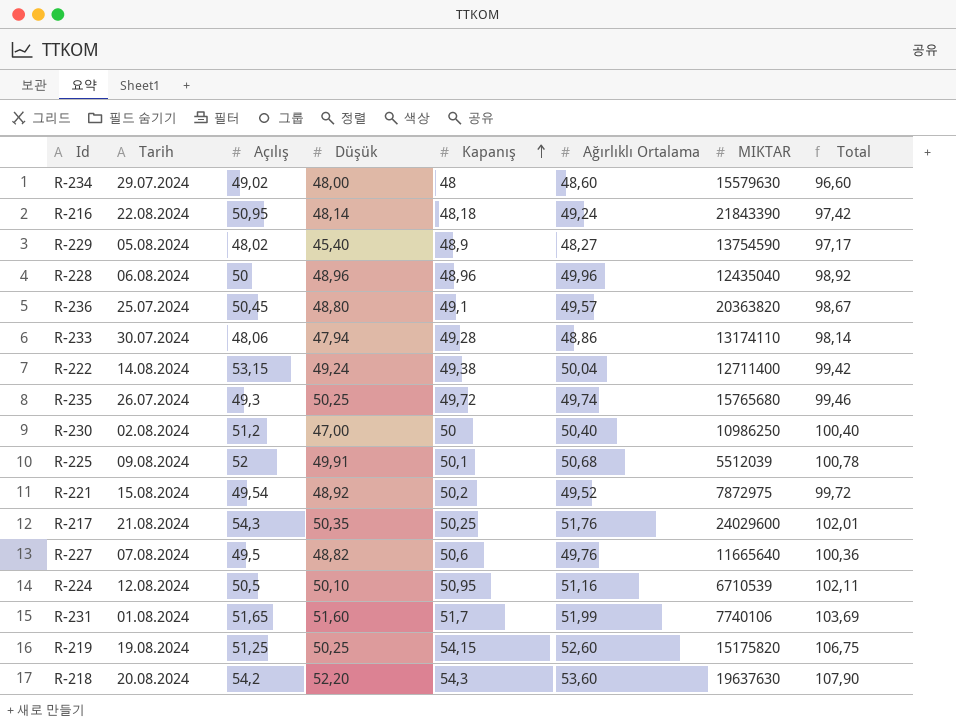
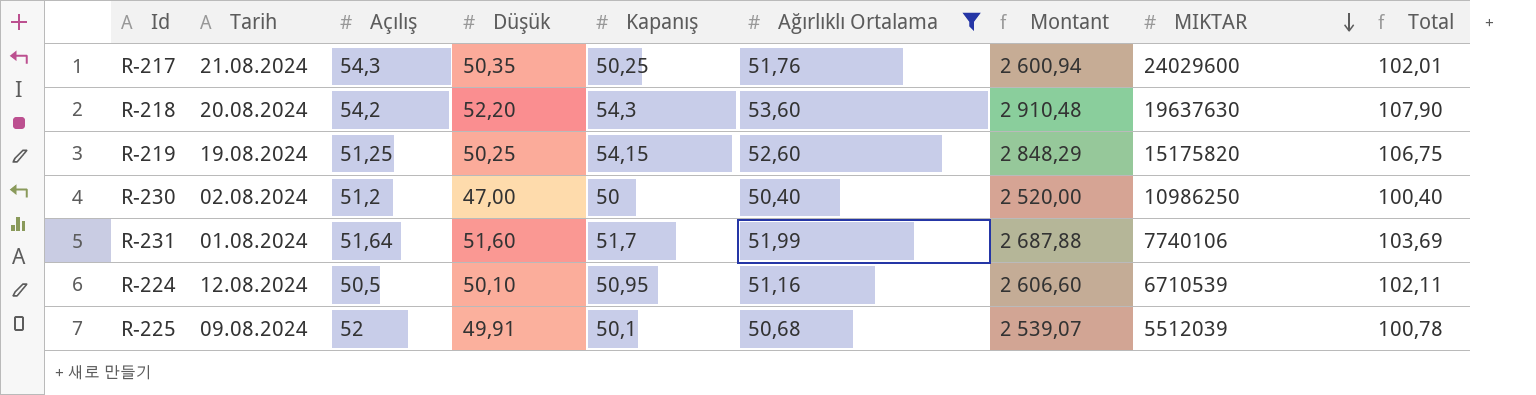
filter: none -> Ağırlıklı Ortalama >= 50,40
row order: Kapanış ascending -> MIKTAR descending
column Montant | formula: none -> [Kapanış] * [Ağırlıklı Ortalama]
R-231 | Açılış: 51,65 -> 51,64

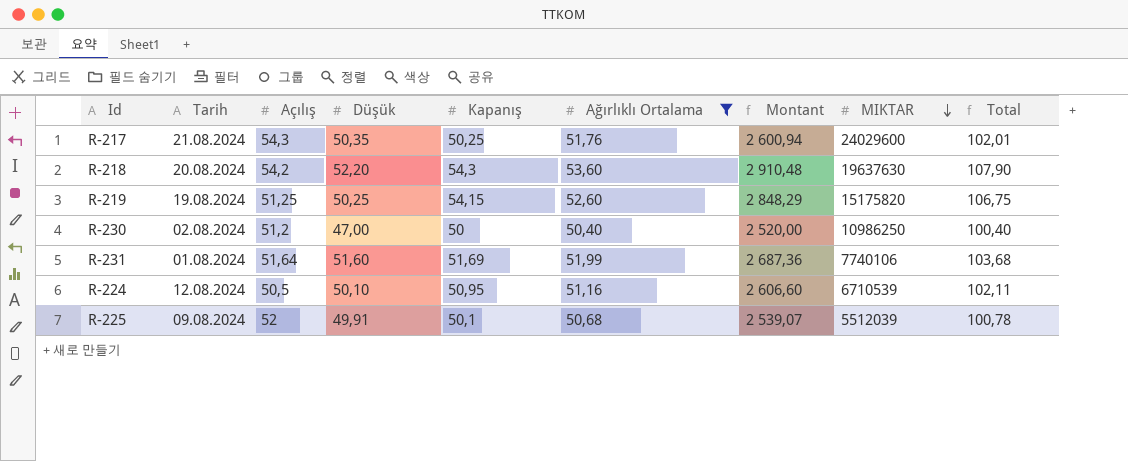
R-231 | Kapanış: 51,7 -> 51,69
R-231 | Montant: 2 687,88 -> 2 687,36
R-231 | Total: 103,69 -> 103,68

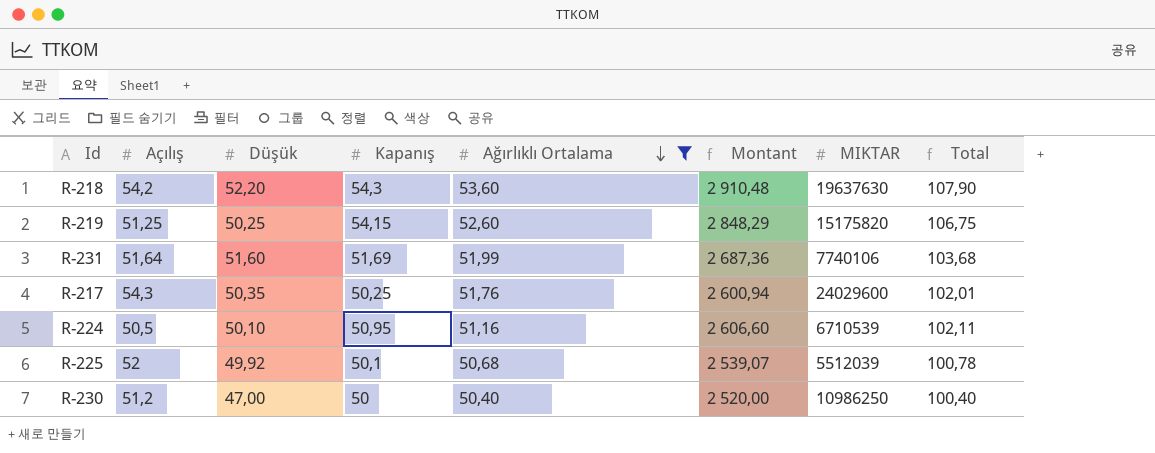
row order: MIKTAR descending -> Ağırlıklı Ortalama descending
column Tarih | position: 2 -> none
R-225 | Düşük: 49,91 -> 49,92

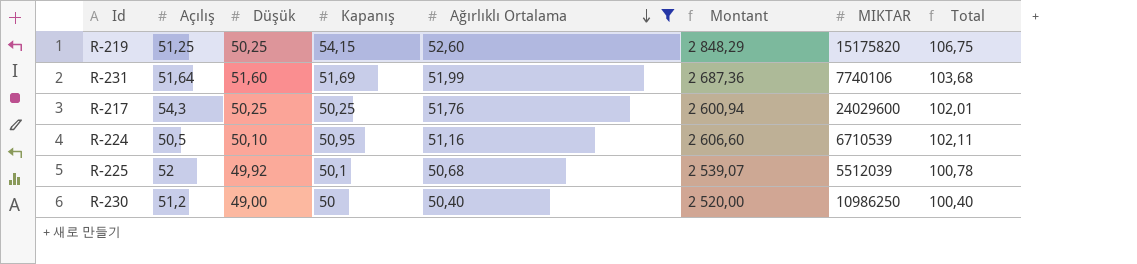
row R-218: 54,2 | 52,20 | 54,3 | 53,60 | 2 910,48 | 19637630 | 107,90 -> none
R-217 | Düşük: 50,35 -> 50,25
R-230 | Düşük: 47,00 -> 49,00

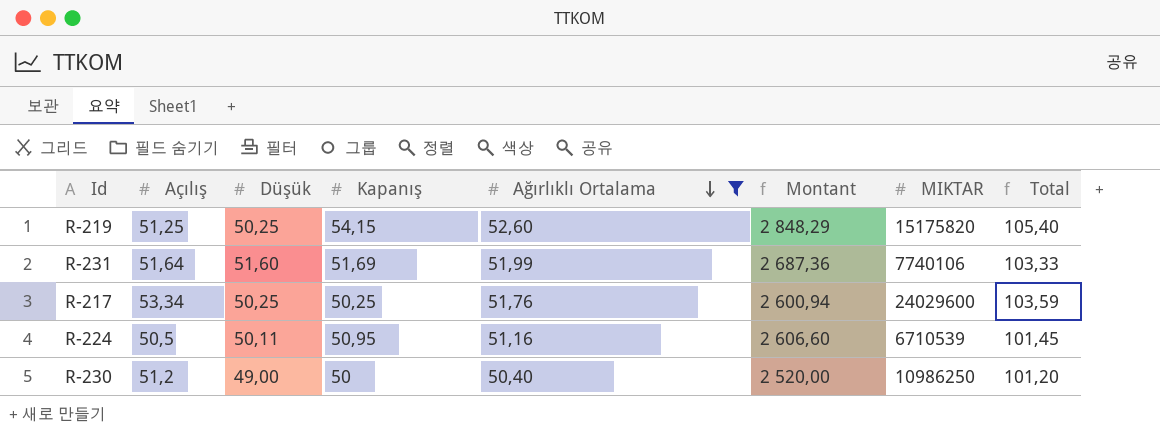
column Total | formula: [Kapanış] + [Ağırlıklı Ortalama] -> [Açılış] + [Kapanış]
row R-225: 52 | 49,92 | 50,1 | 50,68 | 2 539,07 | 5512039 | 100,78 -> none
R-217 | Açılış: 54,3 -> 53,34
R-224 | Düşük: 50,10 -> 50,11

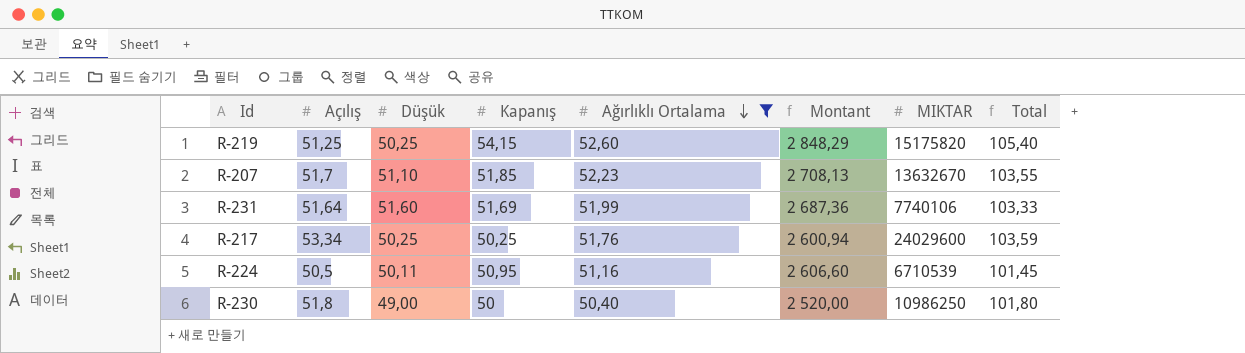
row R-207: none -> 51,7 | 51,10 | 51,85 | 52,23 | 2 708,13 | 13632670 | 103,55
R-230 | Açılış: 51,2 -> 51,8
R-230 | Total: 101,20 -> 101,80

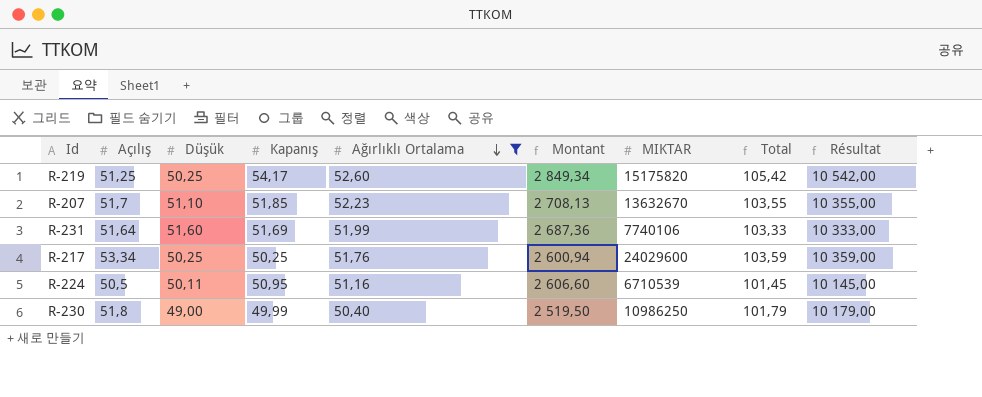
column Résultat | formula: none -> [Total] * 100
R-219 | Kapanış: 54,15 -> 54,17
R-219 | Montant: 2 848,29 -> 2 849,34
R-219 | Total: 105,40 -> 105,42
R-230 | Kapanış: 50 -> 49,99
R-230 | Montant: 2 520,00 -> 2 519,50
R-230 | Total: 101,80 -> 101,79

